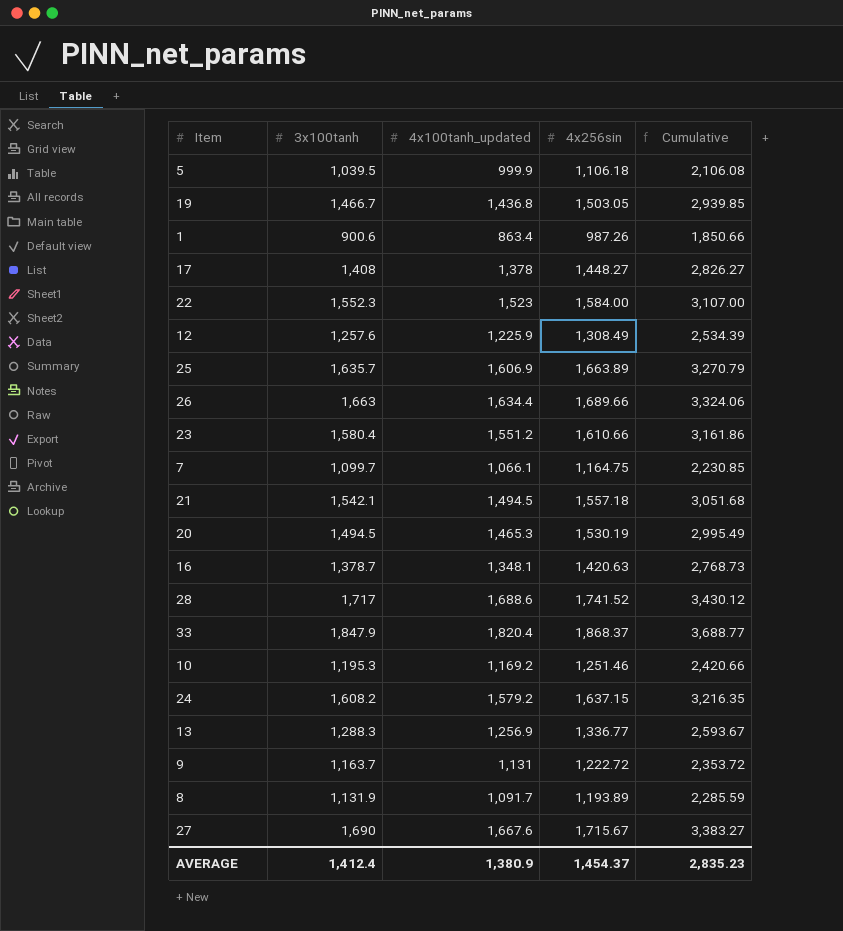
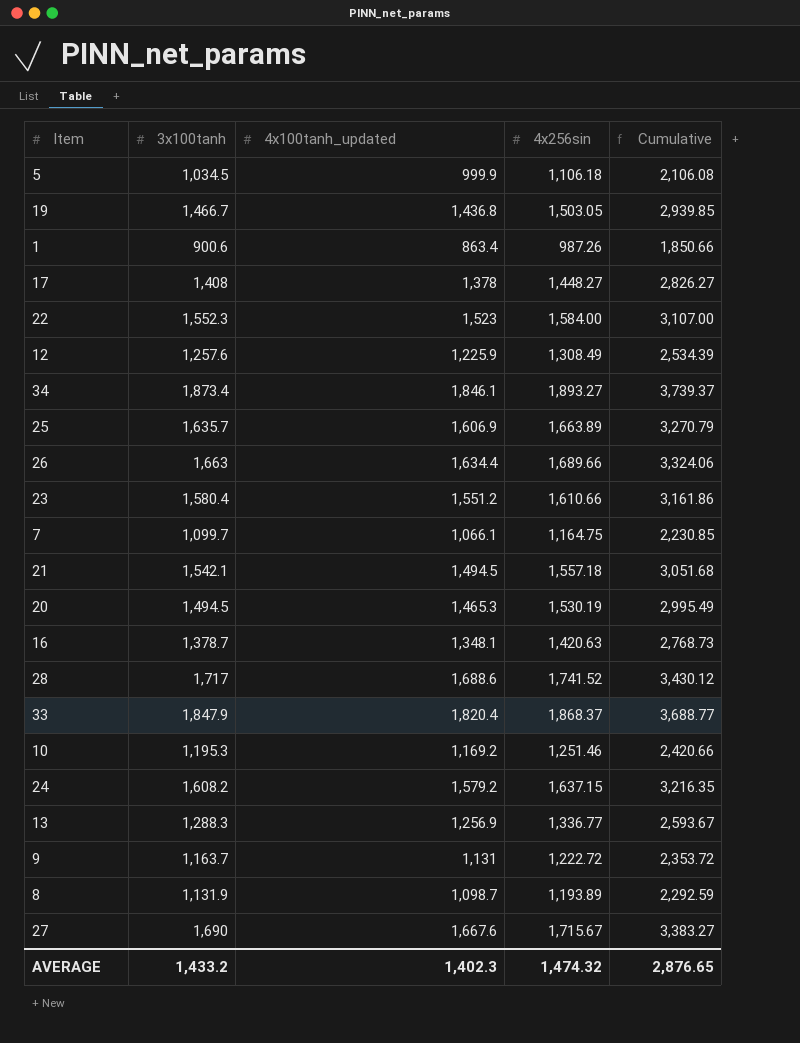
5 | 3x100tanh: 1,039.5 -> 1,034.5
row 34: none -> 1,873.4 | 1,846.1 | 1,893.27 | 3,739.37
8 | 4x100tanh_updated: 1,091.7 -> 1,098.7
8 | Cumulative: 2,285.59 -> 2,292.59
AVERAGE | 3x100tanh: 1,412.4 -> 1,433.2
AVERAGE | 4x100tanh_updated: 1,380.9 -> 1,402.3
AVERAGE | 4x256sin: 1,454.37 -> 1,474.32
AVERAGE | Cumulative: 2,835.23 -> 2,876.65

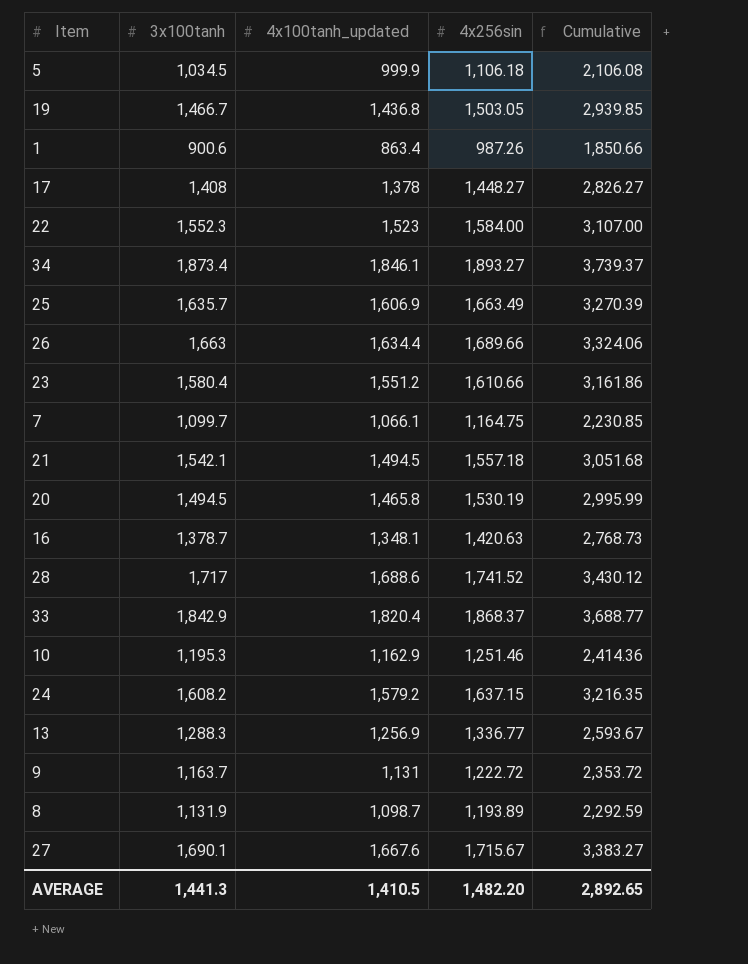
row 12: 1,257.6 | 1,225.9 | 1,308.49 | 2,534.39 -> none
25 | 4x256sin: 1,663.89 -> 1,663.49
25 | Cumulative: 3,270.79 -> 3,270.39
20 | 4x100tanh_updated: 1,465.3 -> 1,465.8
20 | Cumulative: 2,995.49 -> 2,995.99
33 | 3x100tanh: 1,847.9 -> 1,842.9
10 | 4x100tanh_updated: 1,169.2 -> 1,162.9
10 | Cumulative: 2,420.66 -> 2,414.36
27 | 3x100tanh: 1,690 -> 1,690.1
AVERAGE | 3x100tanh: 1,433.2 -> 1,441.3
AVERAGE | 4x100tanh_updated: 1,402.3 -> 1,410.5
AVERAGE | 4x256sin: 1,474.32 -> 1,482.20
AVERAGE | Cumulative: 2,876.65 -> 2,892.65

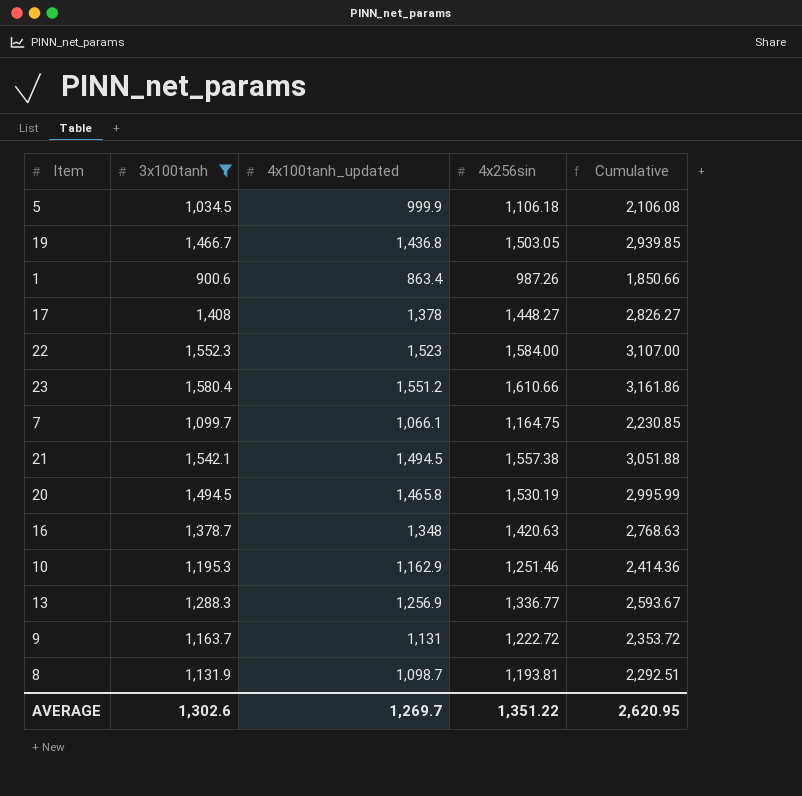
filter: none -> 3x100tanh <= 1,580.4
21 | 4x256sin: 1,557.18 -> 1,557.38
21 | Cumulative: 3,051.68 -> 3,051.88
16 | 4x100tanh_updated: 1,348.1 -> 1,348
16 | Cumulative: 2,768.73 -> 2,768.63
8 | 4x256sin: 1,193.89 -> 1,193.81
8 | Cumulative: 2,292.59 -> 2,292.51
AVERAGE | 3x100tanh: 1,441.3 -> 1,302.6
AVERAGE | 4x100tanh_updated: 1,410.5 -> 1,269.7
AVERAGE | 4x256sin: 1,482.20 -> 1,351.22
AVERAGE | Cumulative: 2,892.65 -> 2,620.95

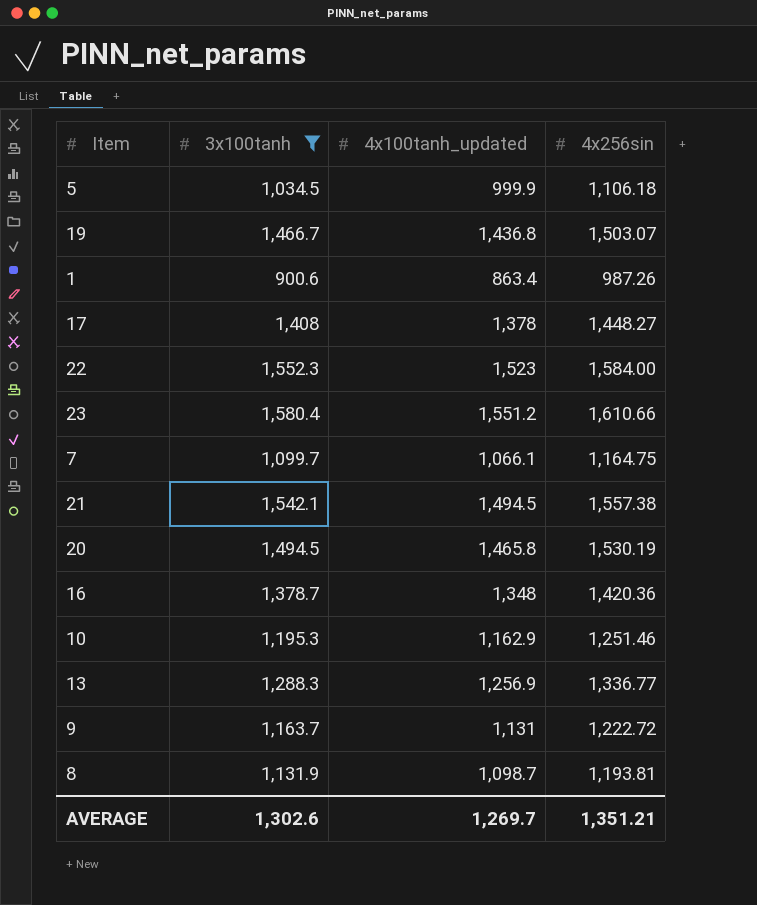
column Cumulative | formula: [4x100tanh_updated] + [4x256sin] -> none
19 | 4x256sin: 1,503.05 -> 1,503.07
16 | 4x256sin: 1,420.63 -> 1,420.36
AVERAGE | 4x256sin: 1,351.22 -> 1,351.21

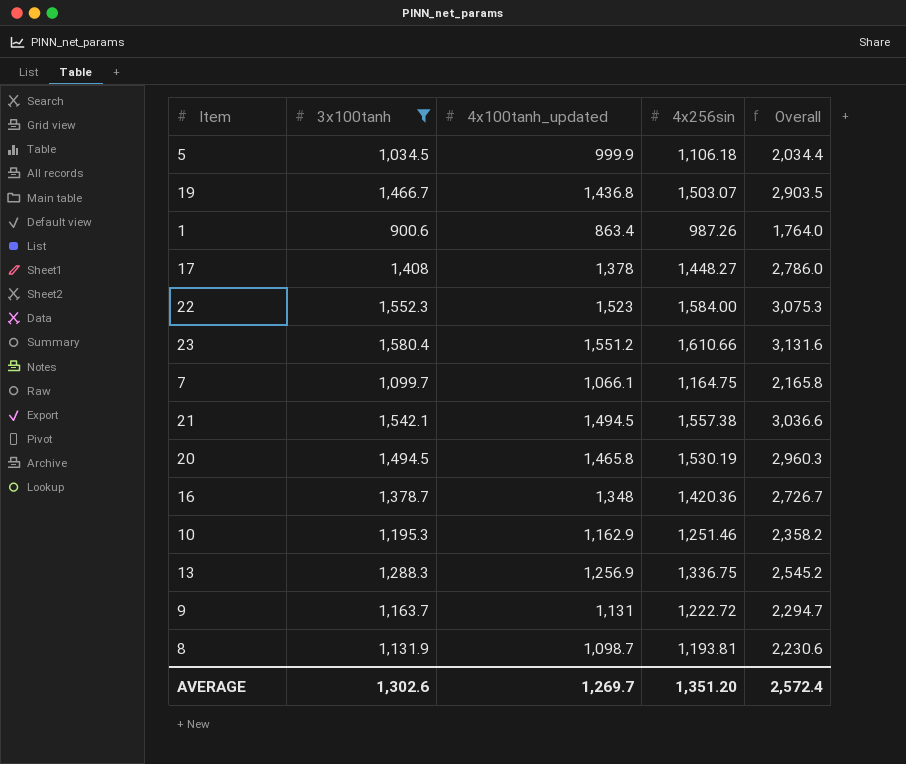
column Overall | formula: none -> [3x100tanh] + [4x100tanh_updated]
13 | 4x256sin: 1,336.77 -> 1,336.75
AVERAGE | 4x256sin: 1,351.21 -> 1,351.20

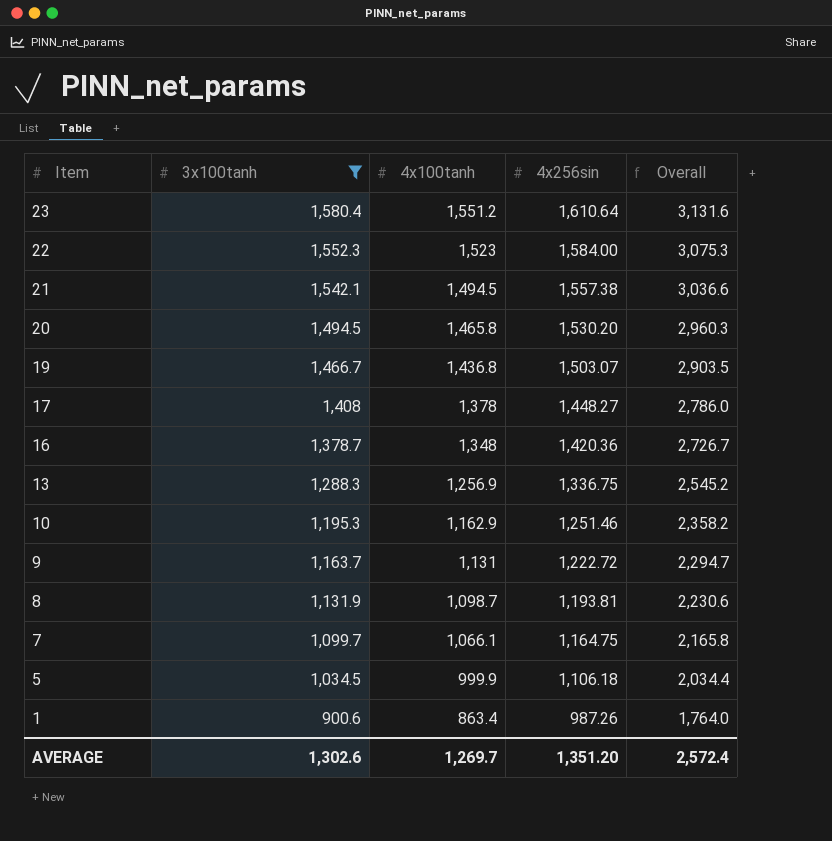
row order: none -> Item descending
column name: 4x100tanh_updated -> 4x100tanh
23 | 4x256sin: 1,610.66 -> 1,610.64
20 | 4x256sin: 1,530.19 -> 1,530.20

